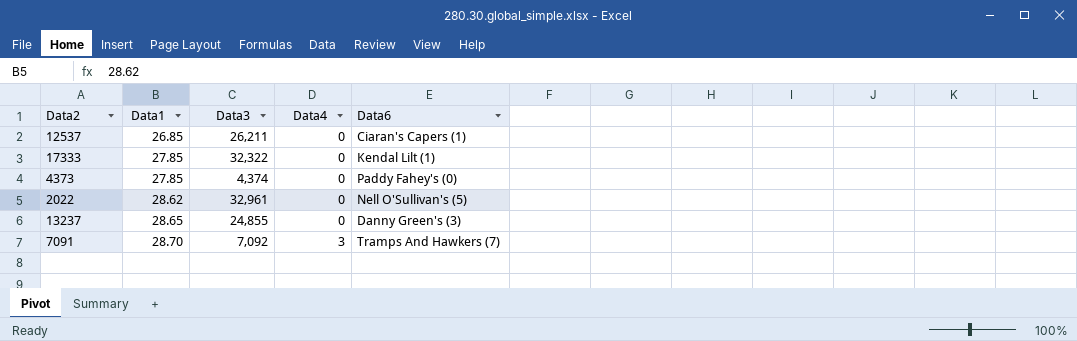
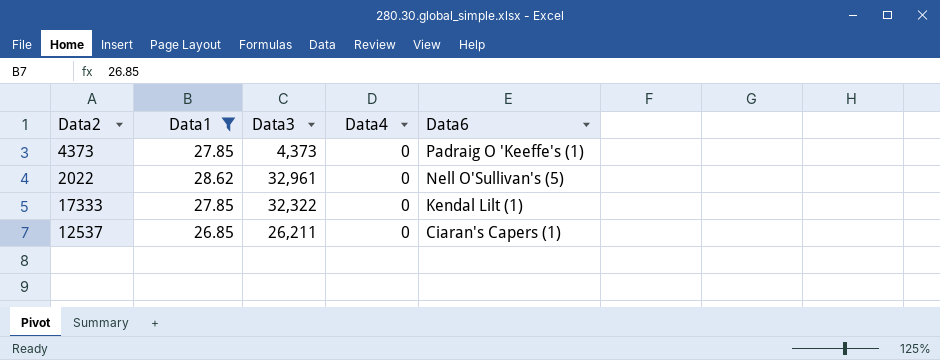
filter: none -> Data1 <= 28.62
row order: Data1 ascending -> Data6 descending
4373 | Data3: 4,374 -> 4,373
4373 | Data6: Paddy Fahey's (0) -> Padraig O 'Keeffe's (1)

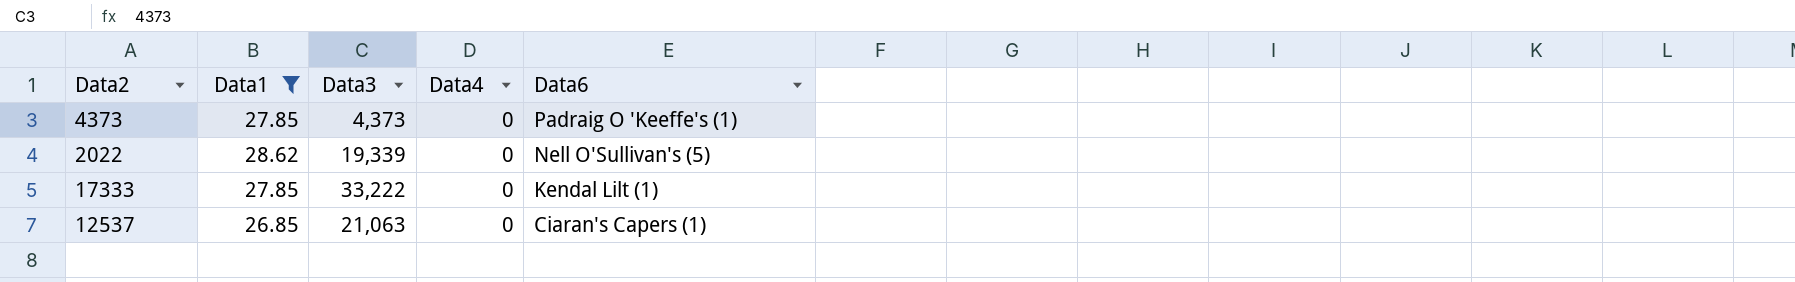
2022 | Data3: 32,961 -> 19,339
17333 | Data3: 32,322 -> 33,222
12537 | Data3: 26,211 -> 21,063

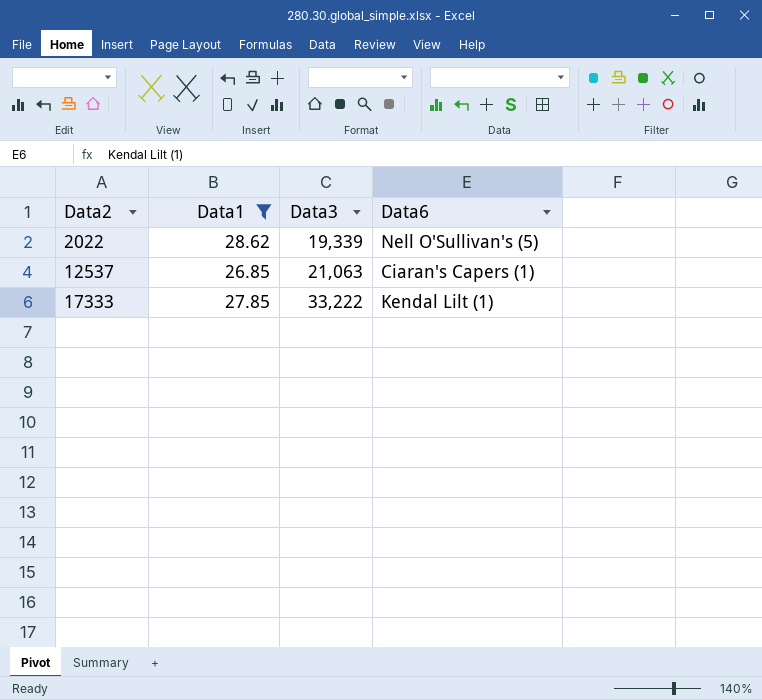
row order: Data6 descending -> Data2 ascending
column Data4 | position: 4 -> none
row 4373: 27.85 | 4,373 | 0 | Padraig O 'Keeffe's (1) -> none

